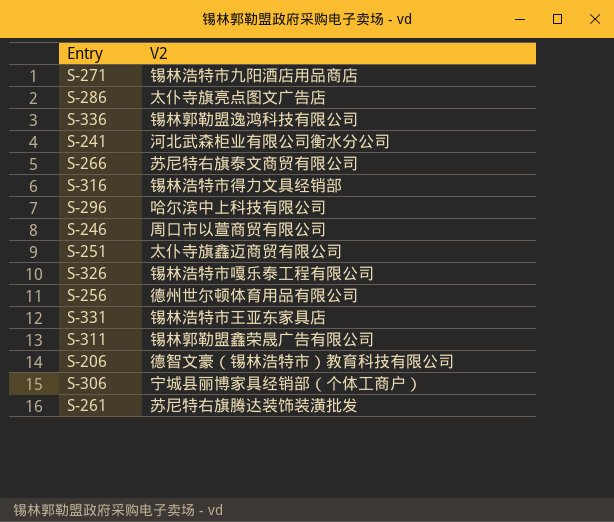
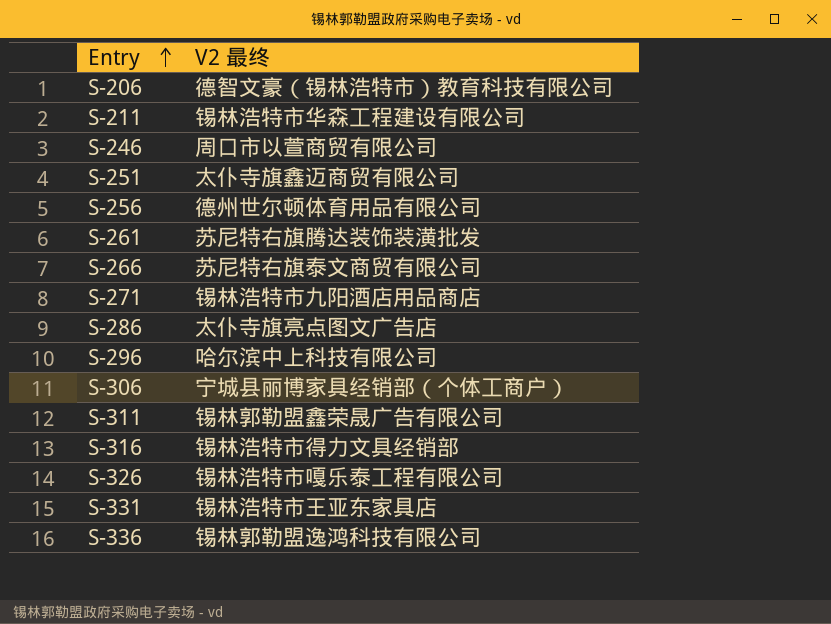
row order: none -> Entry ascending
column name: V2 -> V2 最终
row S-241: 河北武森柜业有限公司衡水分公司 -> none
row S-211: none -> 锡林浩特市华森工程建设有限公司

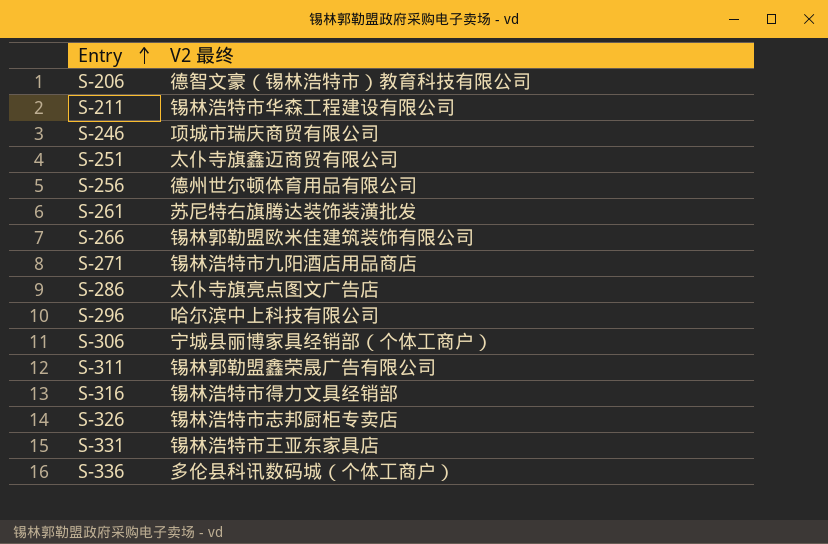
S-246 | V2 最终: 周口市以萱商贸有限公司 -> 项城市瑞庆商贸有限公司
S-266 | V2 最终: 苏尼特右旗泰文商贸有限公司 -> 锡林郭勒盟欧米佳建筑装饰有限公司
S-326 | V2 最终: 锡林浩特市嘎乐泰工程有限公司 -> 锡林浩特市志邦厨柜专卖店
S-336 | V2 最终: 锡林郭勒盟逸鸿科技有限公司 -> 多伦县科讯数码城（个体工商户）

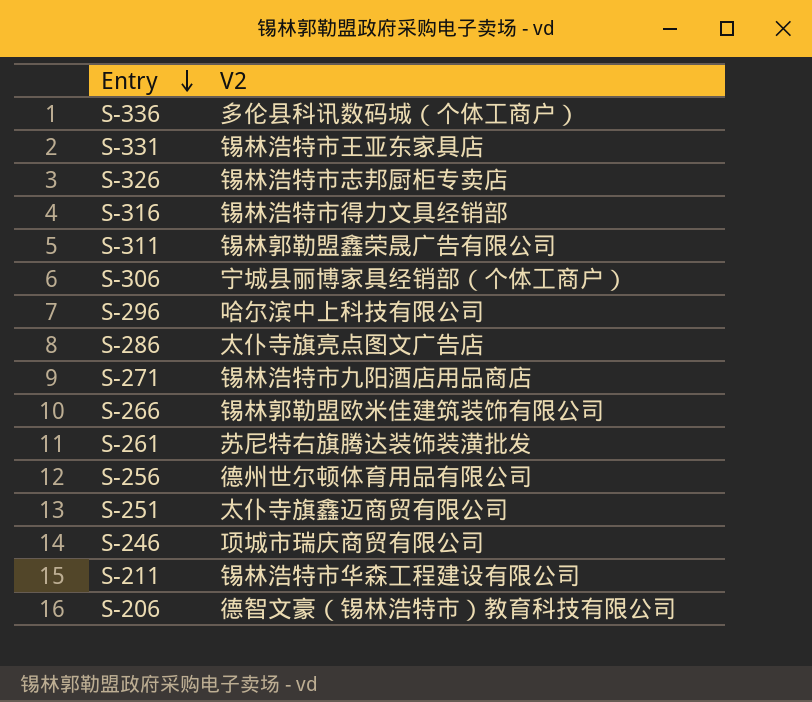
row order: Entry ascending -> Entry descending
column name: V2 最终 -> V2

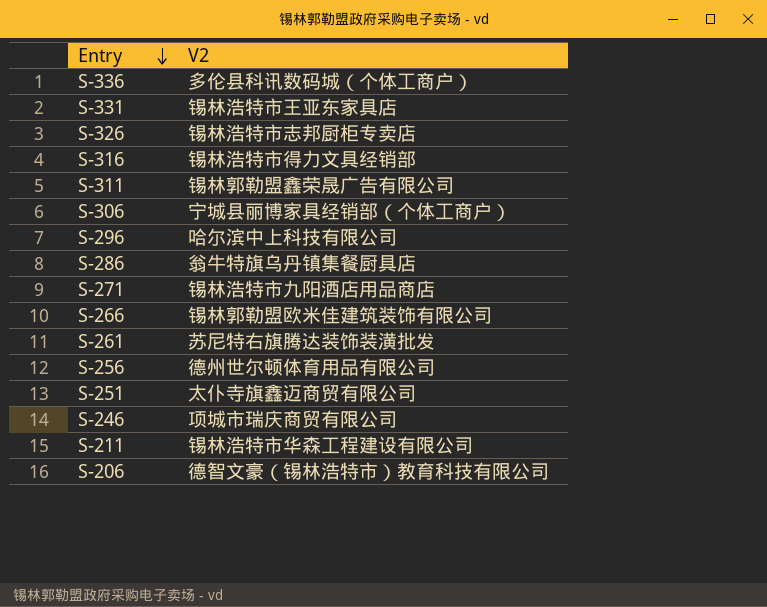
S-286 | V2: 太仆寺旗亮点图文广告店 -> 翁牛特旗乌丹镇集餐厨具店

